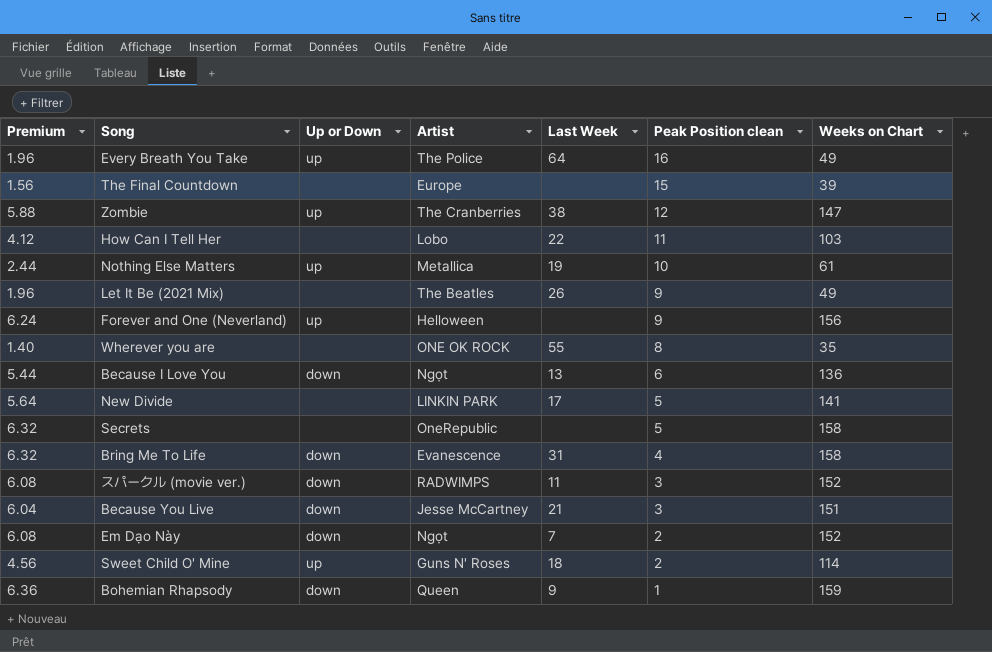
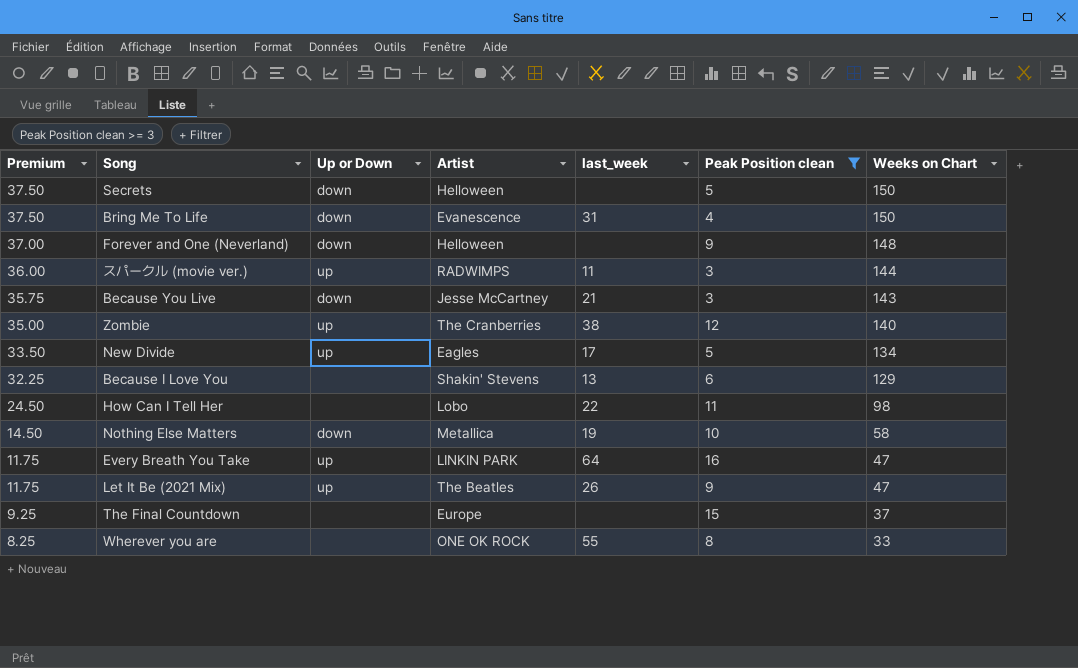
filter: none -> Peak Position clean >= 3
row order: Peak Position clean descending -> Premium descending
column Premium | formula: [Weeks on Chart] * 0.04 -> [Weeks on Chart] * 0.25
column name: Last Week -> last_week
Secrets | Up or Down: none -> down
Secrets | Artist: OneRepublic -> Helloween
Secrets | Weeks on Chart: 158 -> 150
Bring Me To Life | Weeks on Chart: 158 -> 150
Forever and One (Neverland) | Up or Down: up -> down
Forever and One (Neverland) | Weeks on Chart: 156 -> 148
スパークル (movie ver.) | Up or Down: down -> up
スパークル (movie ver.) | Weeks on Chart: 152 -> 144
Because You Live | Weeks on Chart: 151 -> 143
Zombie | Weeks on Chart: 147 -> 140
New Divide | Up or Down: none -> up
New Divide | Artist: LINKIN PARK -> Eagles
New Divide | Weeks on Chart: 141 -> 134
Because I Love You | Up or Down: down -> none
Because I Love You | Artist: Ngọt -> Shakin' Stevens
Because I Love You | Weeks on Chart: 136 -> 129
How Can I Tell Her | Weeks on Chart: 103 -> 98
Nothing Else Matters | Up or Down: up -> down
Nothing Else Matters | Weeks on Chart: 61 -> 58
Every Breath You Take | Artist: The Police -> LINKIN PARK
Every Breath You Take | Weeks on Chart: 49 -> 47
Let It Be (2021 Mix) | Up or Down: none -> up
Let It Be (2021 Mix) | Weeks on Chart: 49 -> 47
The Final Countdown | Weeks on Chart: 39 -> 37
Wherever you are | Weeks on Chart: 35 -> 33

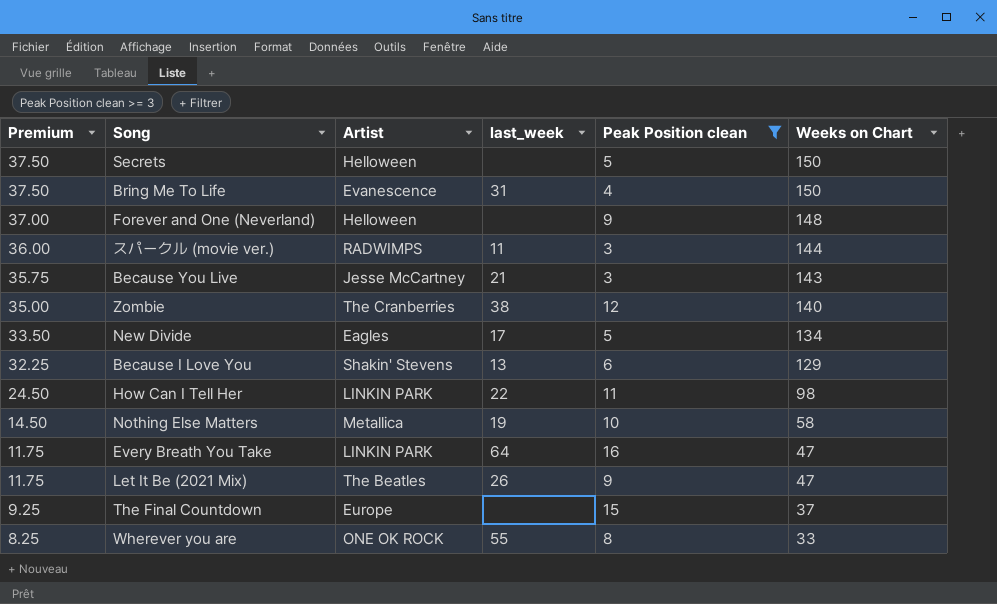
column Up or Down | position: 3 -> none
How Can I Tell Her | Artist: Lobo -> LINKIN PARK

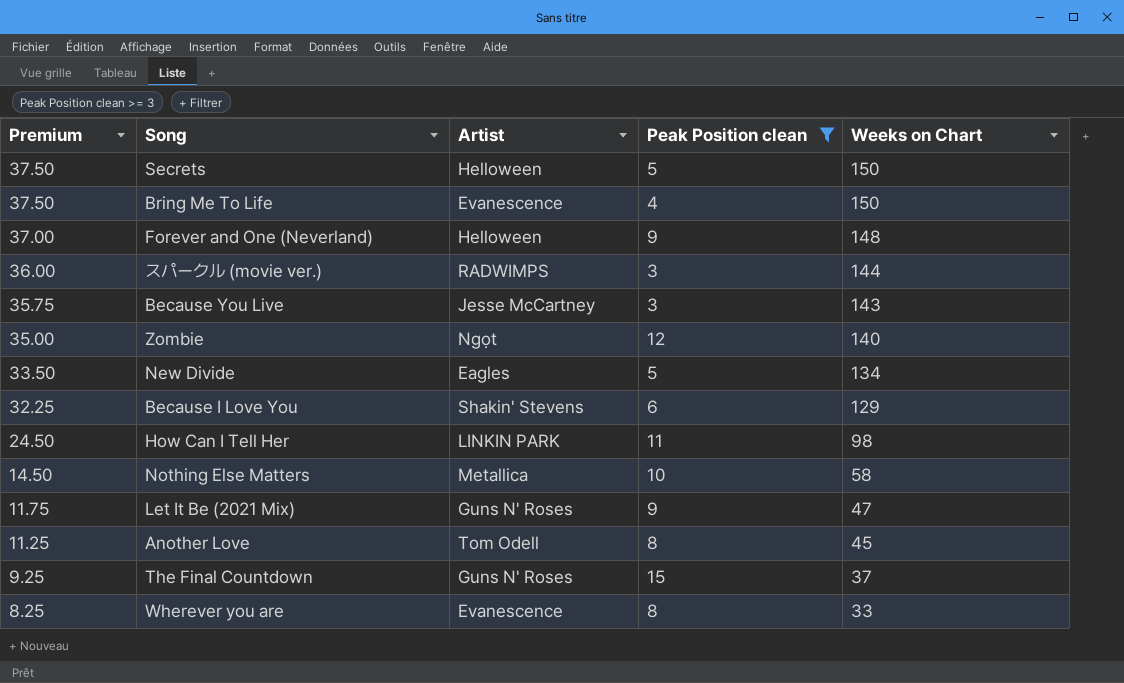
column last_week | position: 4 -> none
row Every Breath You Take: 11.75 | LINKIN PARK | 64 | 16 | 47 -> none
Zombie | Artist: The Cranberries -> Ngọt
Let It Be (2021 Mix) | Artist: The Beatles -> Guns N' Roses
row Another Love: none -> 11.25 | Tom Odell | 8 | 45
The Final Countdown | Artist: Europe -> Guns N' Roses
Wherever you are | Artist: ONE OK ROCK -> Evanescence

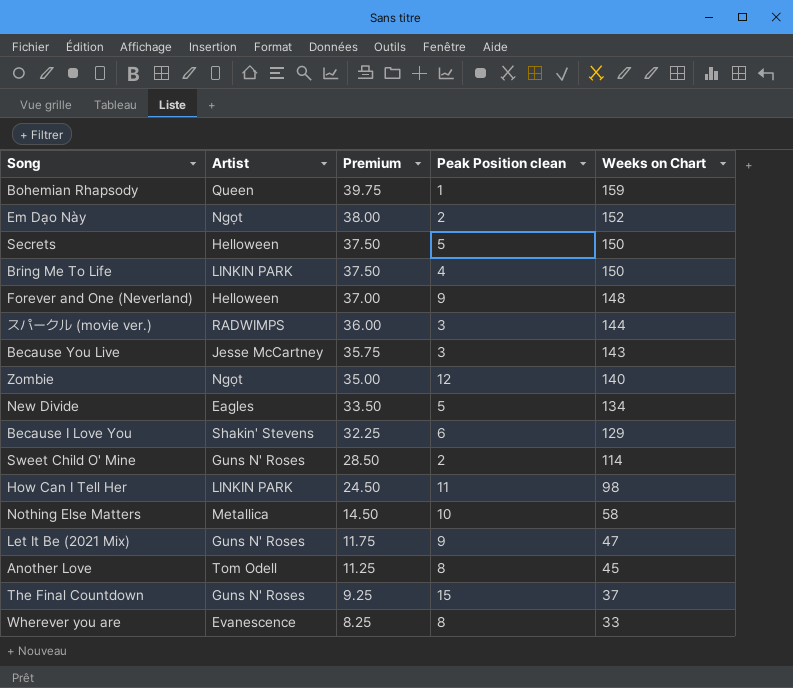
filter: Peak Position clean >= 3 -> none
column Premium | position: 1 -> 3
Bring Me To Life | Artist: Evanescence -> LINKIN PARK

